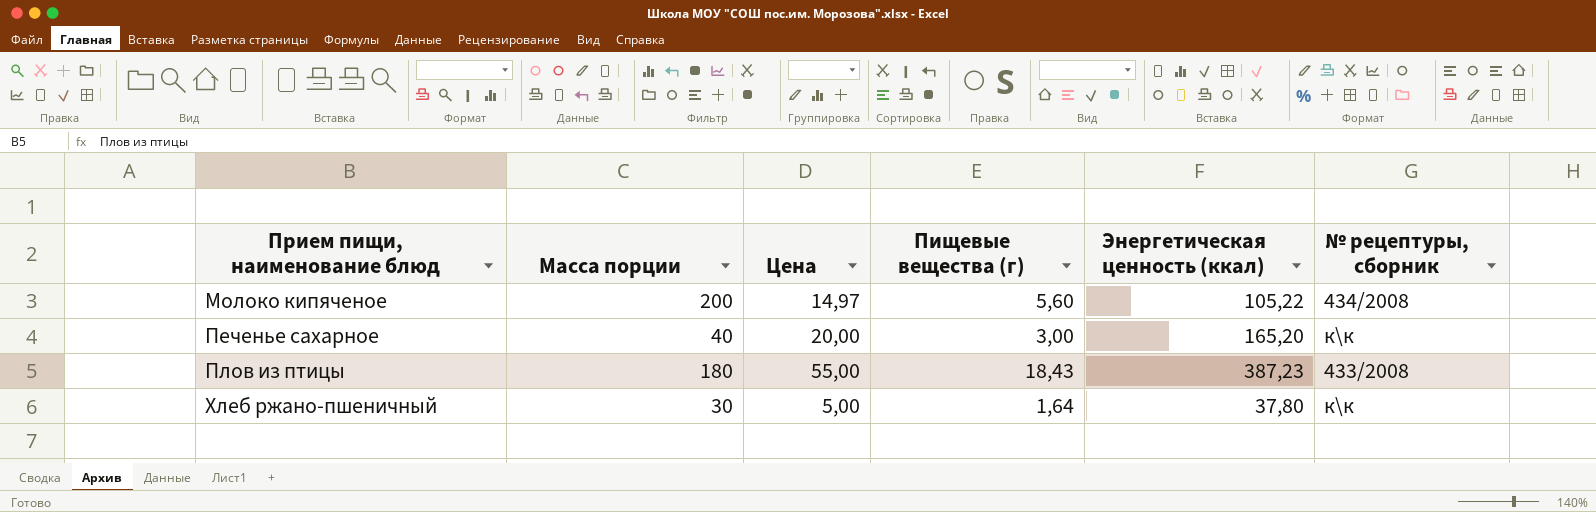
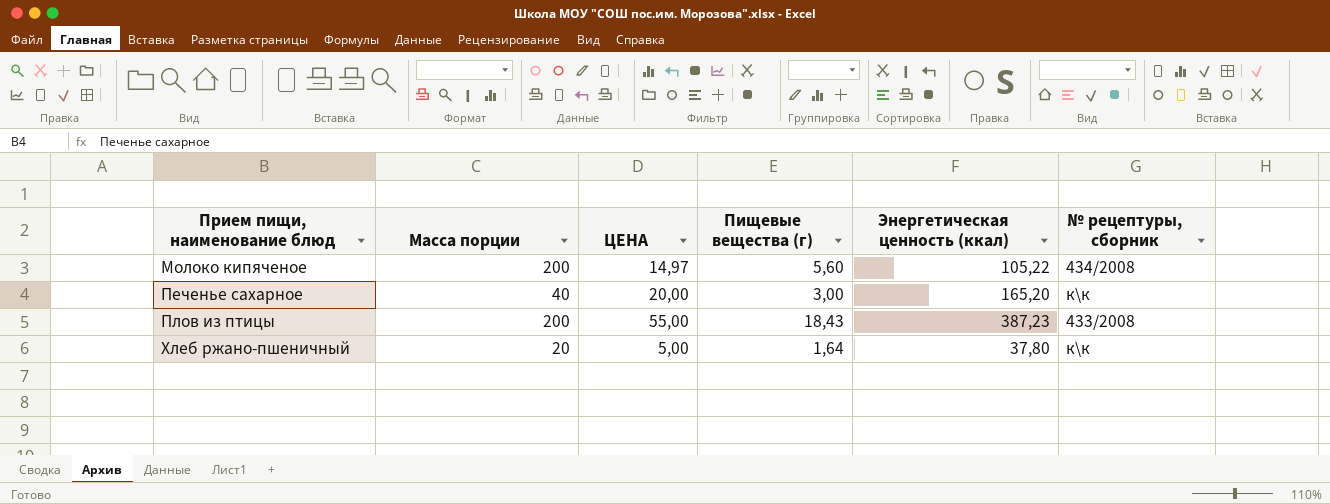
column name: Цена -> ЦЕНА
Плов из птицы | Масса порции: 180 -> 200
Хлеб ржано-пшеничный | Масса порции: 30 -> 20

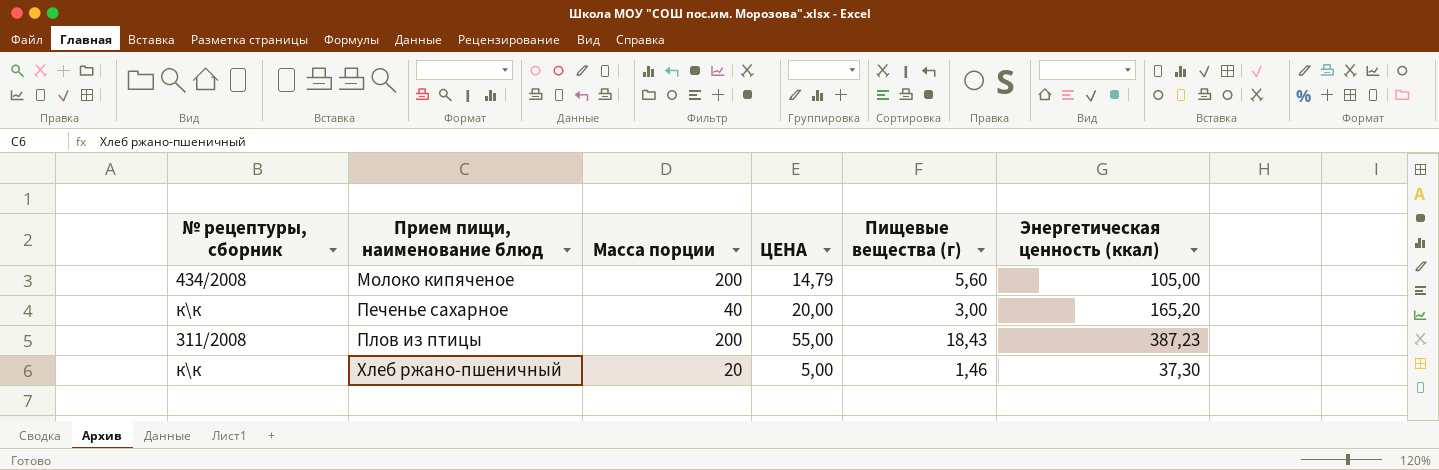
column № рецептуры, сборник | position: 6 -> 1
Молоко кипяченое | ЦЕНА: 14,97 -> 14,79
Молоко кипяченое | Энергетическая ценность (ккал): 105,22 -> 105,00
Плов из птицы | № рецептуры, сборник: 433/2008 -> 311/2008
Хлеб ржано-пшеничный | Пищевые вещества (г): 1,64 -> 1,46
Хлеб ржано-пшеничный | Энергетическая ценность (ккал): 37,80 -> 37,30

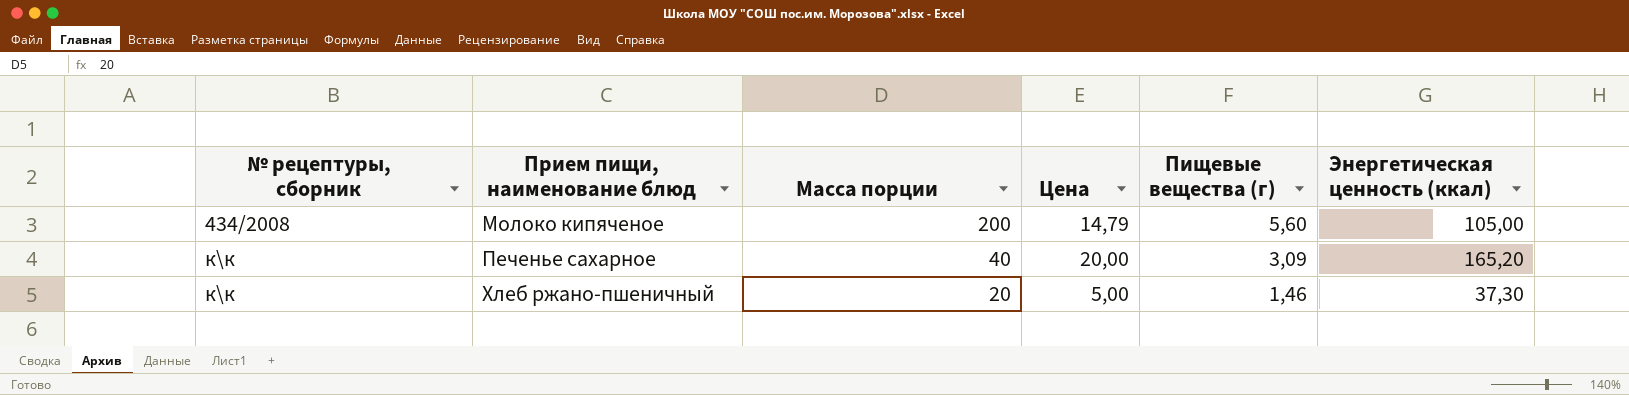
column name: ЦЕНА -> Цена
row Плов из птицы: 311/2008 | 200 | 55,00 | 18,43 | 387,23 -> none
Печенье сахарное | Пищевые вещества (г): 3,00 -> 3,09

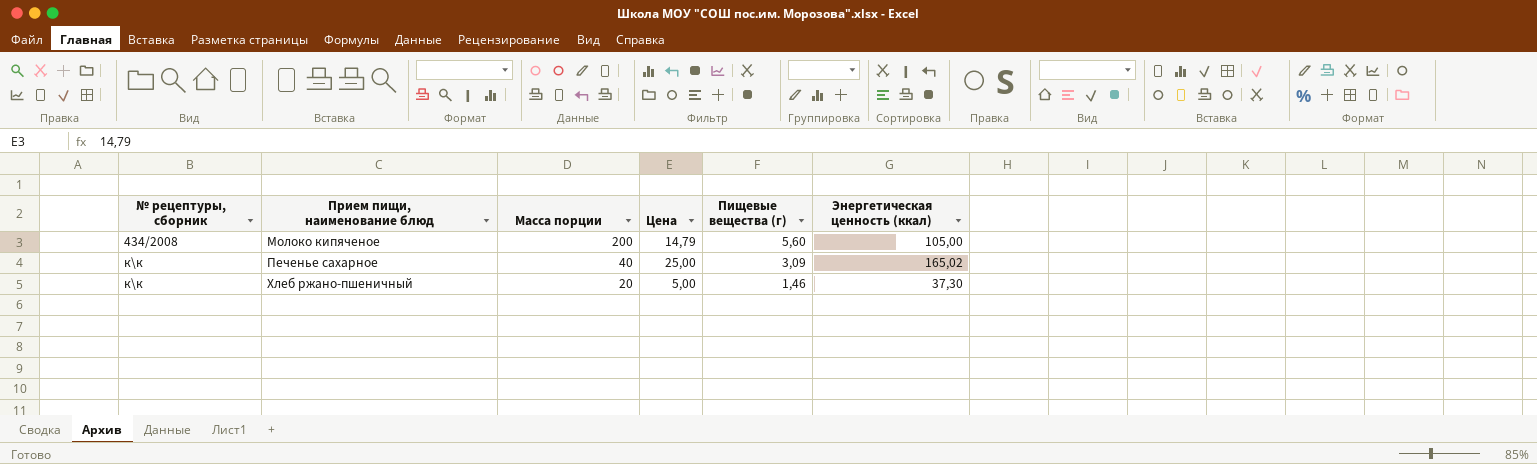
Печенье сахарное | Цена: 20,00 -> 25,00
Печенье сахарное | Энергетическая ценность (ккал): 165,20 -> 165,02

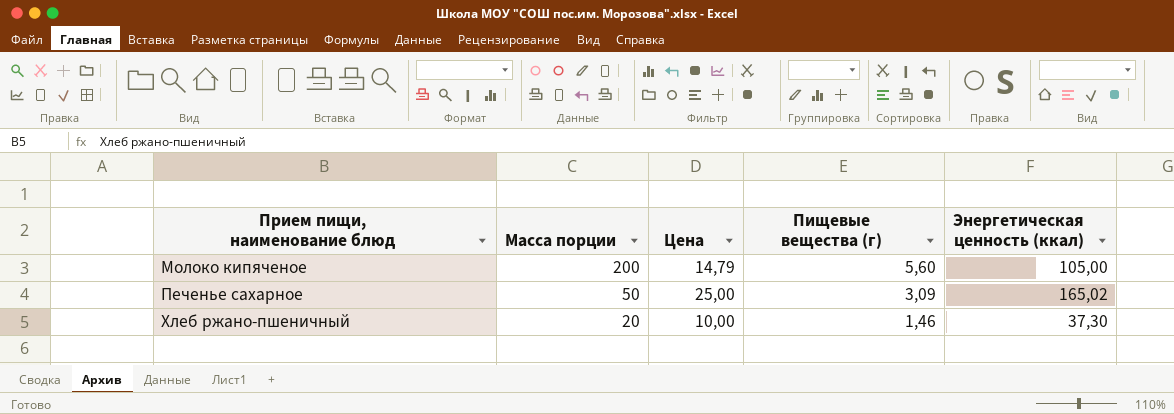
column № рецептуры, сборник | position: 1 -> none
Печенье сахарное | Масса порции: 40 -> 50
Хлеб ржано-пшеничный | Цена: 5,00 -> 10,00

